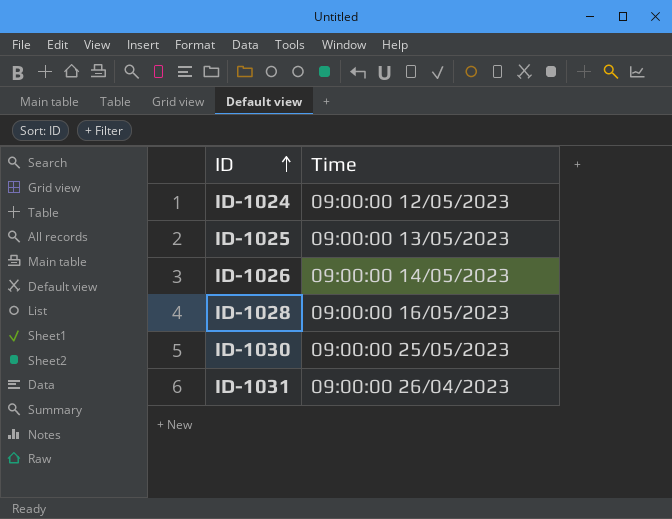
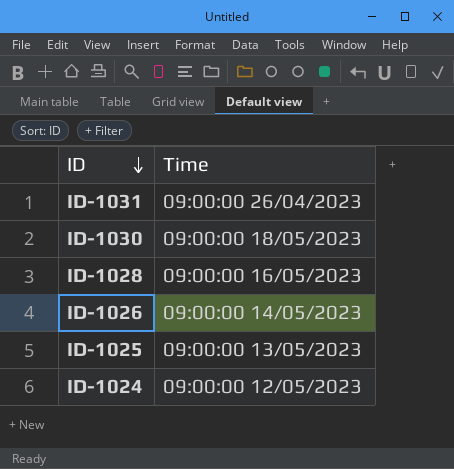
row order: ID ascending -> ID descending
ID-1030 | Time: 09:00:00 25/05/2023 -> 09:00:00 18/05/2023

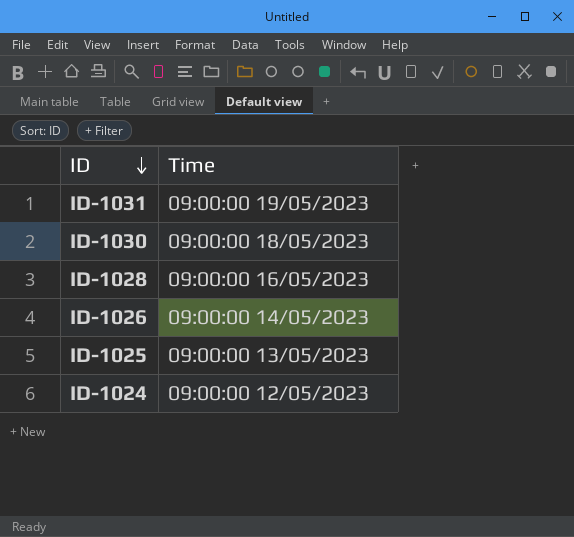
ID-1031 | Time: 09:00:00 26/04/2023 -> 09:00:00 19/05/2023

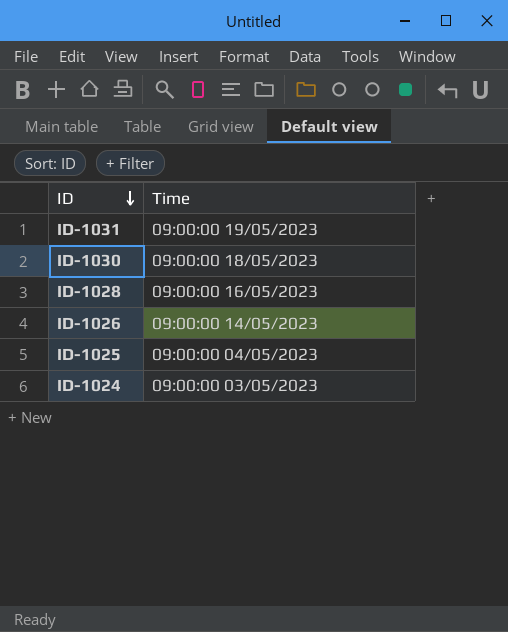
ID-1025 | Time: 09:00:00 13/05/2023 -> 09:00:00 04/05/2023
ID-1024 | Time: 09:00:00 12/05/2023 -> 09:00:00 03/05/2023

